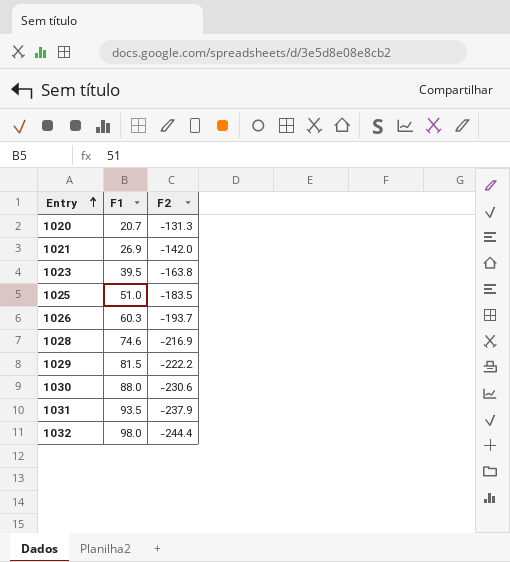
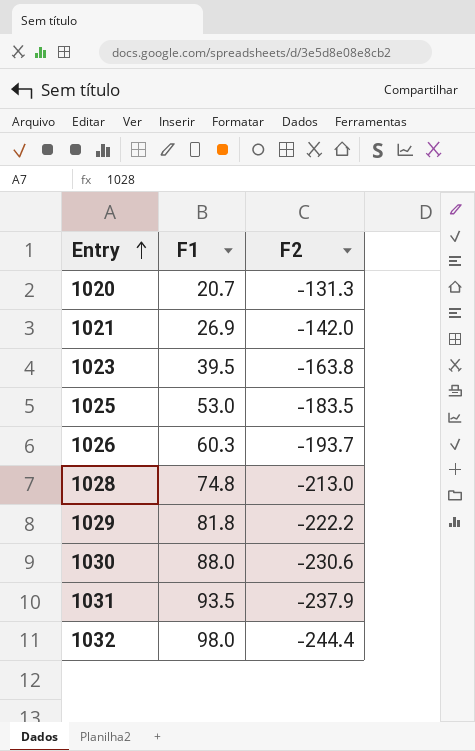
1025 | F1: 51.0 -> 53.0
1028 | F1: 74.6 -> 74.8
1028 | F2: -216.9 -> -213.0
1029 | F1: 81.5 -> 81.8

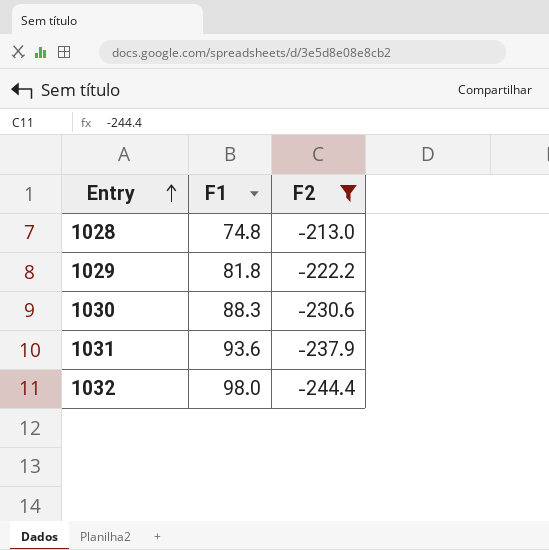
filter: none -> F2 <= -213.0
1030 | F1: 88.0 -> 88.3
1031 | F1: 93.5 -> 93.6

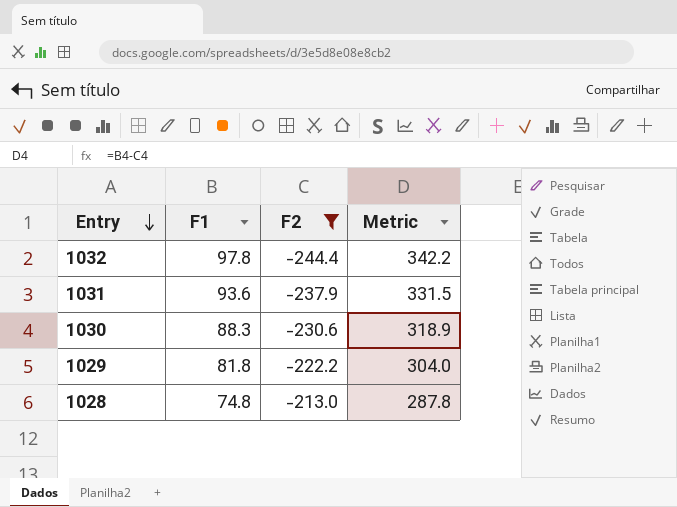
row order: Entry ascending -> Entry descending
column Metric | formula: none -> [F1] - [F2]
1032 | F1: 98.0 -> 97.8

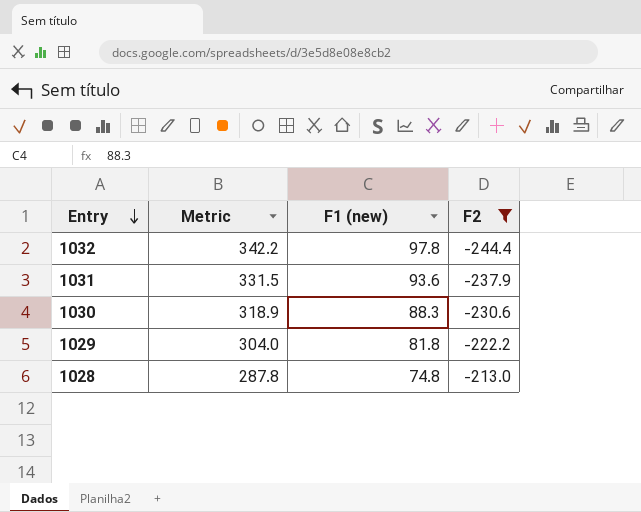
column Metric | position: 4 -> 2
column name: F1 -> F1 (new)

